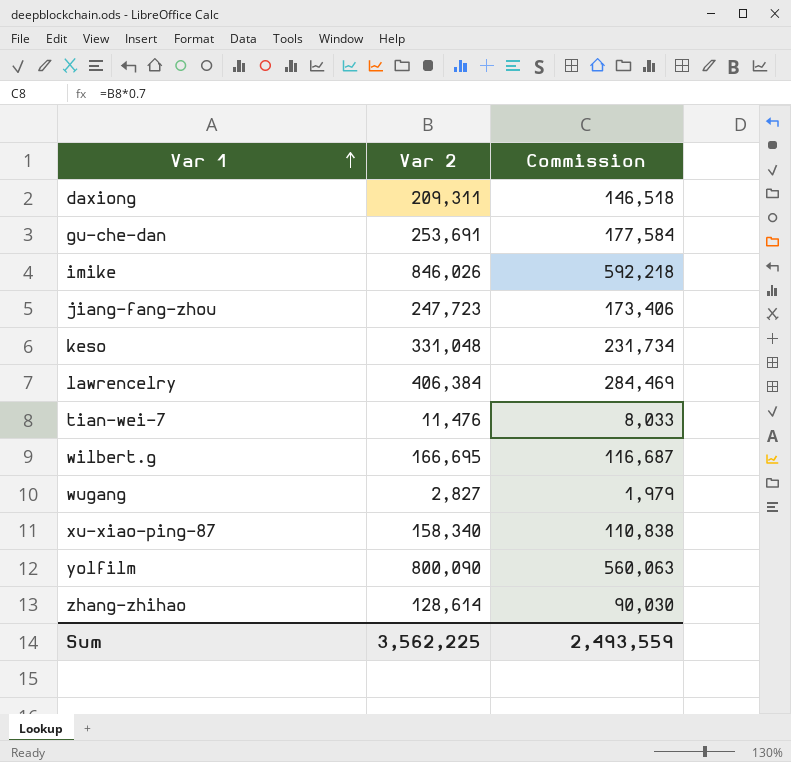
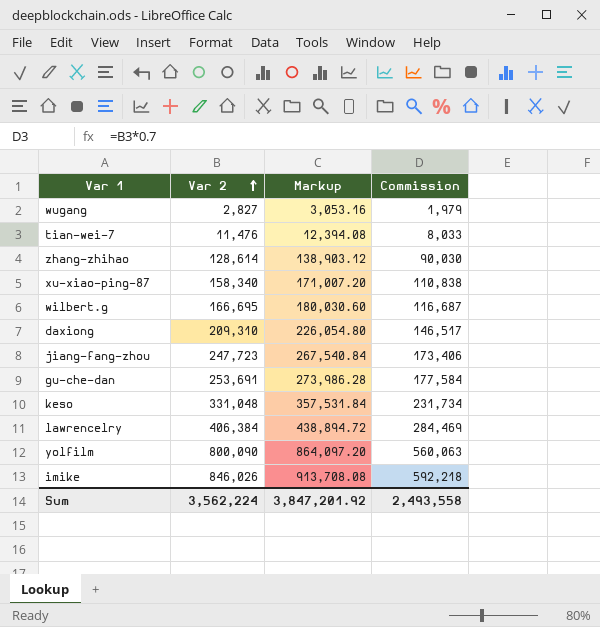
row order: Var 1 ascending -> Var 2 ascending
column Markup | formula: none -> [Var 2] * 1.08
daxiong | Var 2: 209,311 -> 209,310
daxiong | Commission: 146,518 -> 146,517
Sum | Var 2: 3,562,225 -> 3,562,224
Sum | Commission: 2,493,559 -> 2,493,558

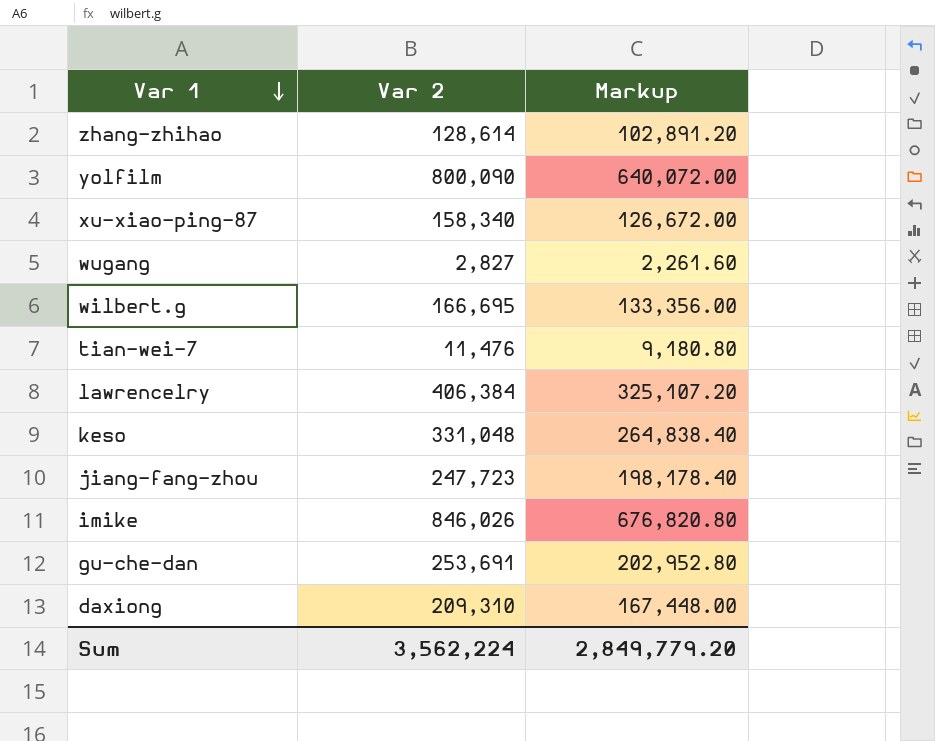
row order: Var 2 ascending -> Var 1 descending
column Commission | formula: [Var 2] * 0.7 -> none
column Markup | formula: [Var 2] * 1.08 -> [Var 2] * 0.8
Sum | Markup: 3,847,201.92 -> 2,849,779.20

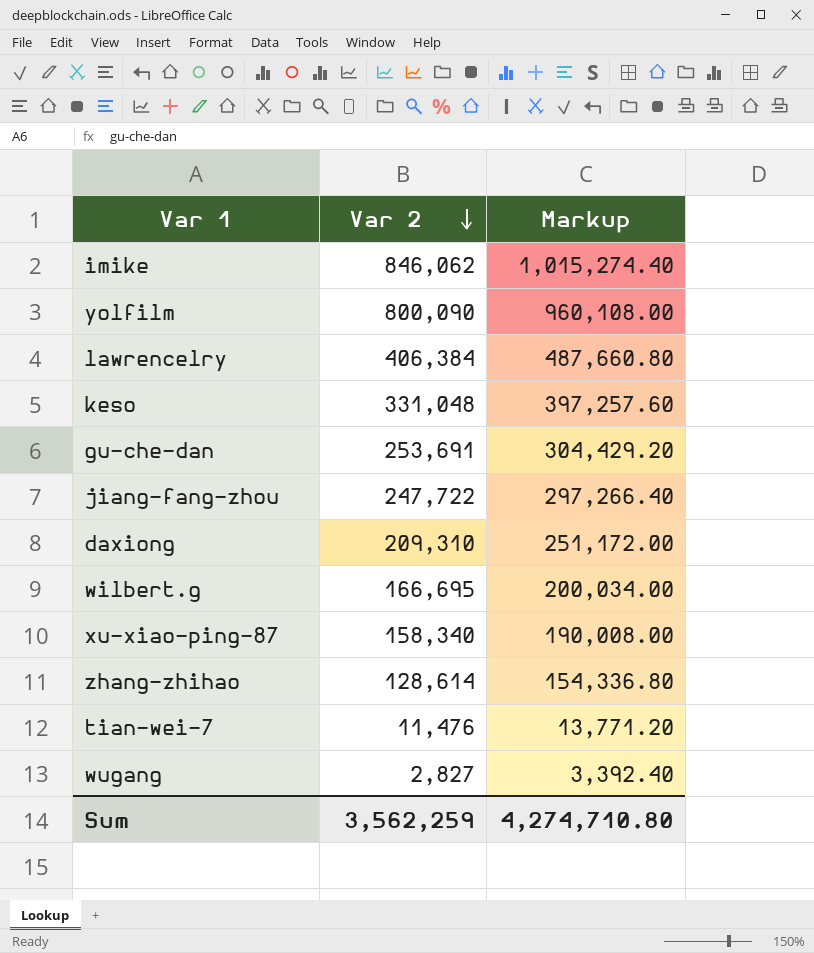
row order: Var 1 descending -> Var 2 descending
column Markup | formula: [Var 2] * 0.8 -> [Var 2] * 1.2
imike | Var 2: 846,026 -> 846,062
jiang-fang-zhou | Var 2: 247,723 -> 247,722
Sum | Var 2: 3,562,224 -> 3,562,259
Sum | Markup: 2,849,779.20 -> 4,274,710.80

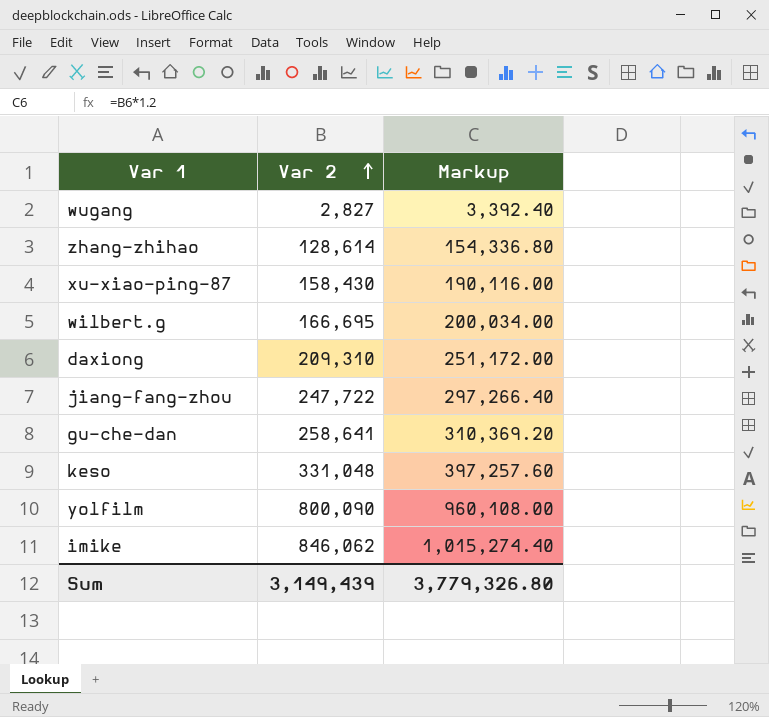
row order: Var 2 descending -> Var 2 ascending
row lawrencelry: 406,384 | 487,660.80 -> none
row tian-wei-7: 11,476 | 13,771.20 -> none
xu-xiao-ping-87 | Var 2: 158,340 -> 158,430
xu-xiao-ping-87 | Markup: 190,008.00 -> 190,116.00
gu-che-dan | Var 2: 253,691 -> 258,641
gu-che-dan | Markup: 304,429.20 -> 310,369.20
Sum | Var 2: 3,562,259 -> 3,149,439
Sum | Markup: 4,274,710.80 -> 3,779,326.80

